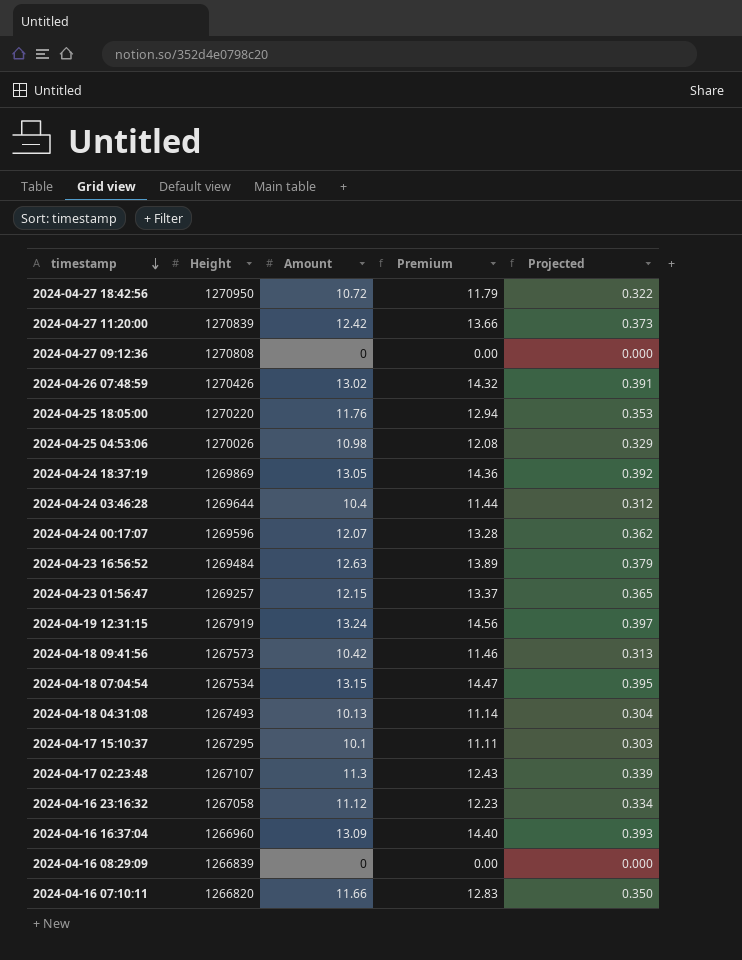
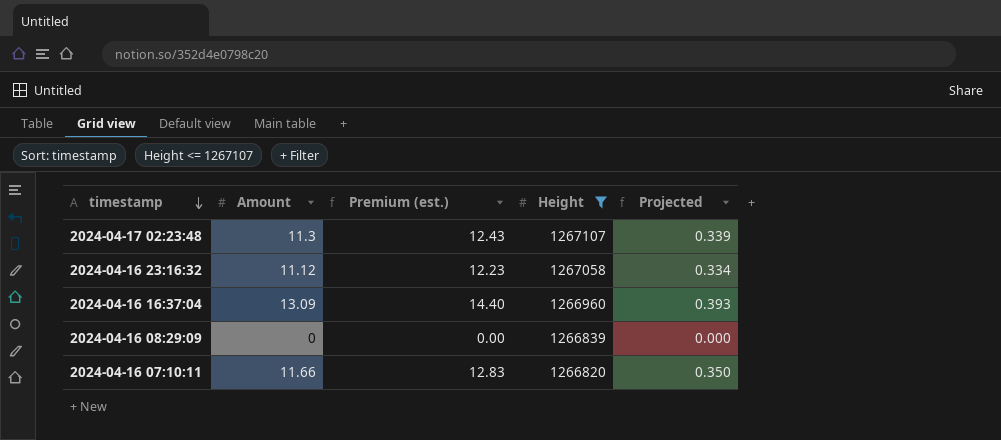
filter: none -> Height <= 1267107
column name: Premium -> Premium (est.)
column Height | position: 2 -> 4

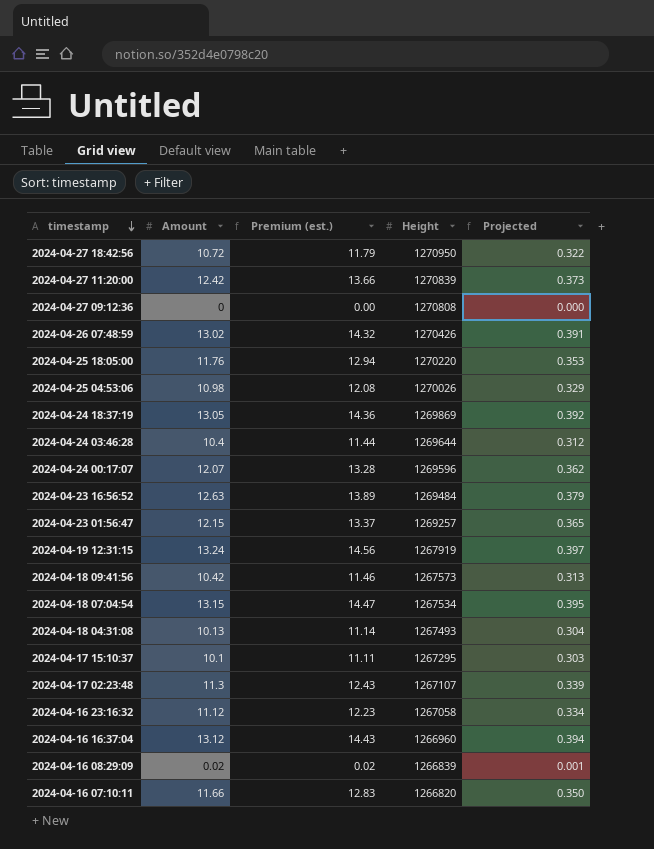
filter: Height <= 1267107 -> none
2024-04-16 16:37:04 | Amount: 13.09 -> 13.12
2024-04-16 16:37:04 | Premium (est.): 14.40 -> 14.43
2024-04-16 16:37:04 | Projected: 0.393 -> 0.394
2024-04-16 08:29:09 | Amount: 0 -> 0.02
2024-04-16 08:29:09 | Premium (est.): 0.00 -> 0.02
2024-04-16 08:29:09 | Projected: 0.000 -> 0.001

